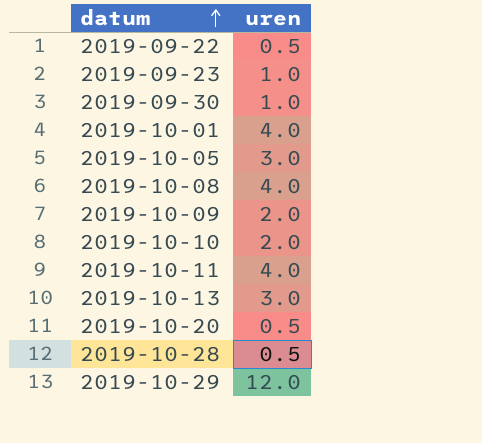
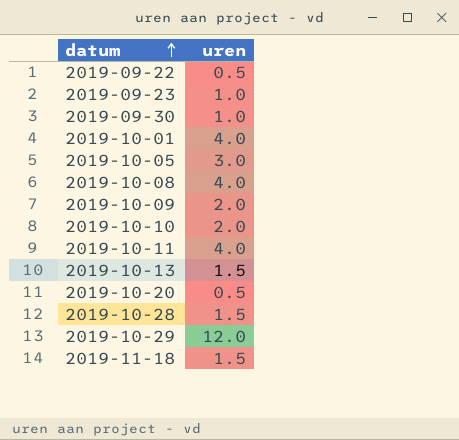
2019-10-13 | uren: 3.0 -> 1.5
2019-10-28 | uren: 0.5 -> 1.5
row 2019-11-18: none -> 1.5

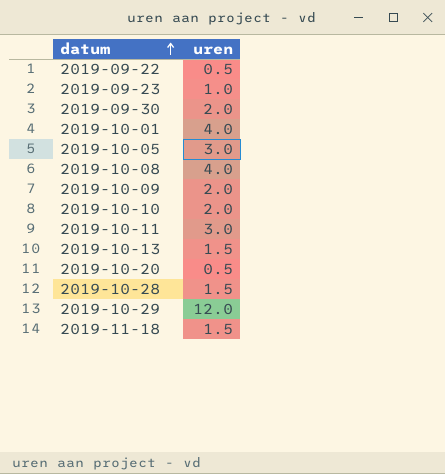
2019-09-30 | uren: 1.0 -> 2.0
2019-10-11 | uren: 4.0 -> 3.0

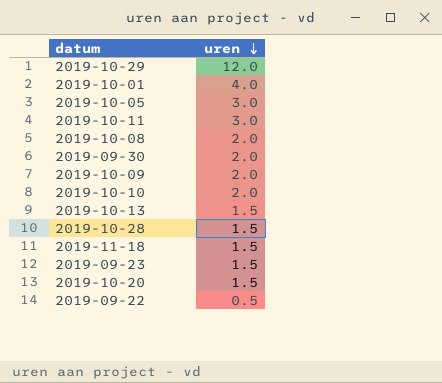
row order: datum ascending -> uren descending
2019-10-08 | uren: 4.0 -> 2.0
2019-09-23 | uren: 1.0 -> 1.5
2019-10-20 | uren: 0.5 -> 1.5

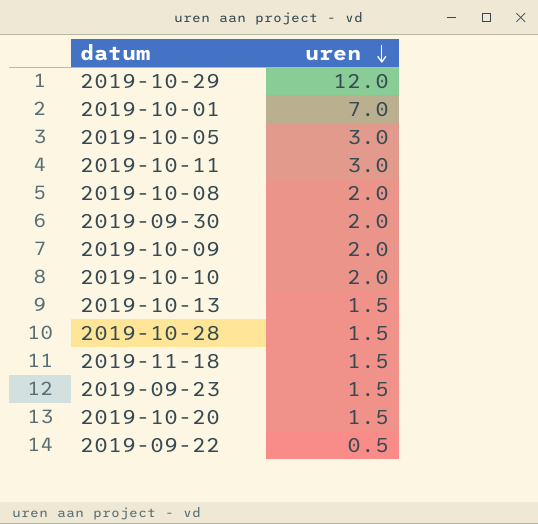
2019-10-01 | uren: 4.0 -> 7.0

